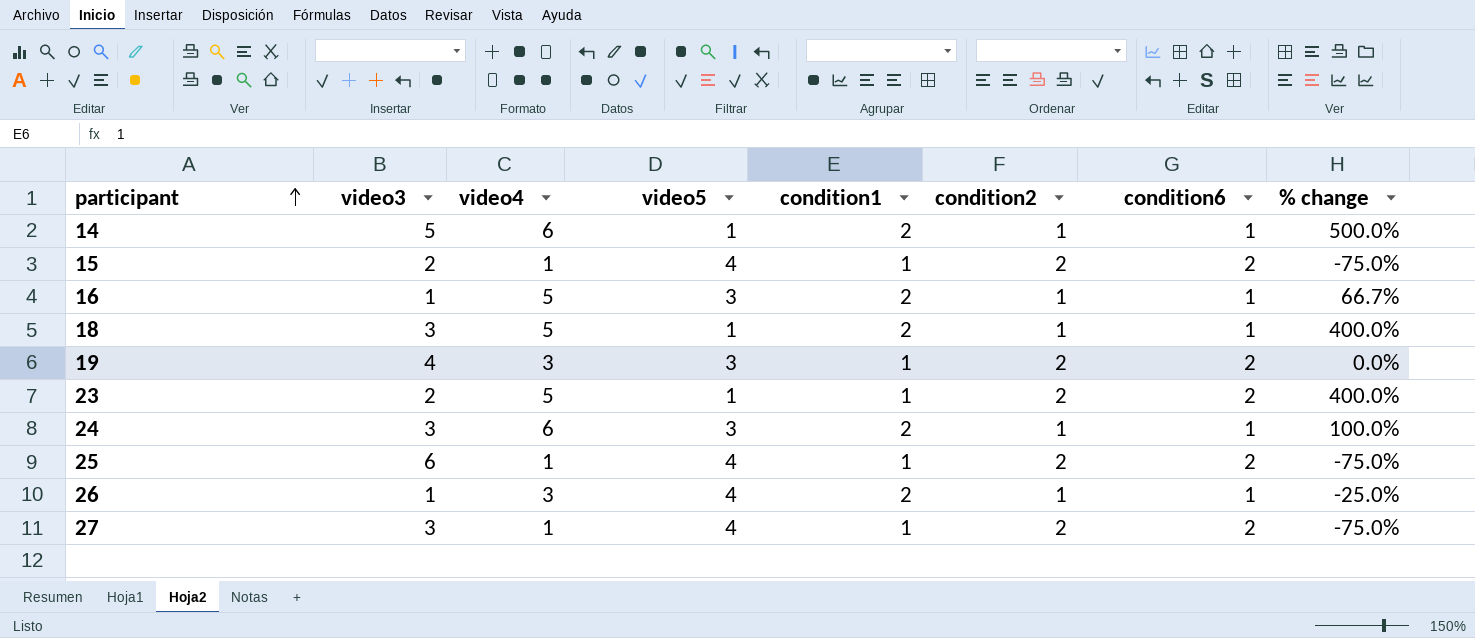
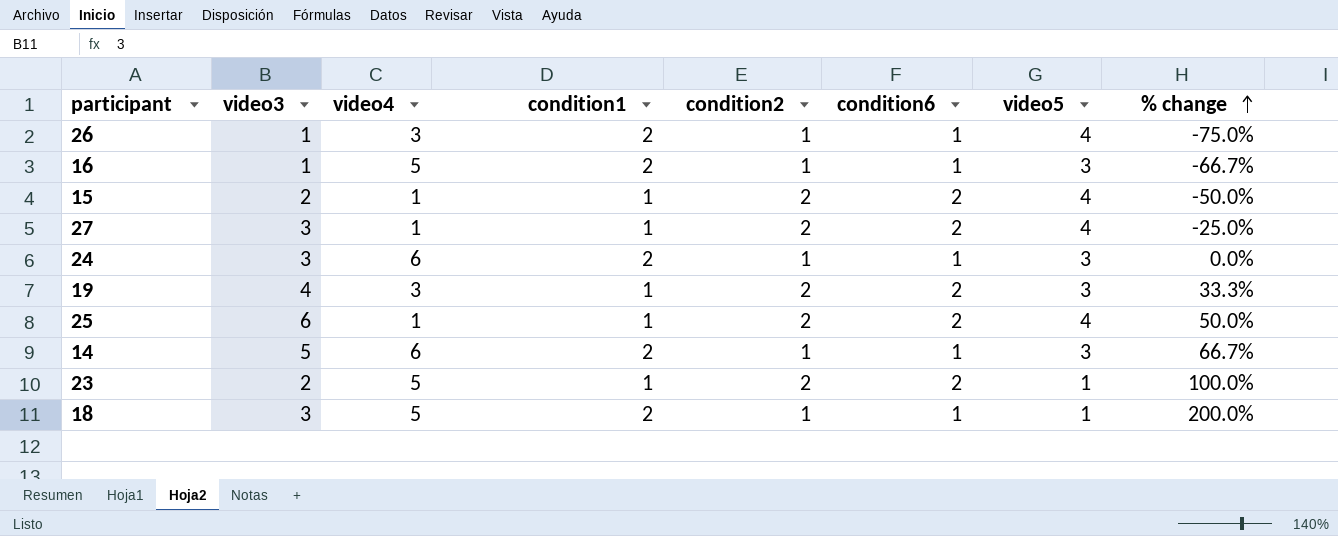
row order: participant ascending -> % change ascending
column video5 | position: 4 -> 7
column % change | formula: ([video4] - [video5]) / [video5] -> ([video3] - [video5]) / [video5]
14 | video5: 1 -> 3

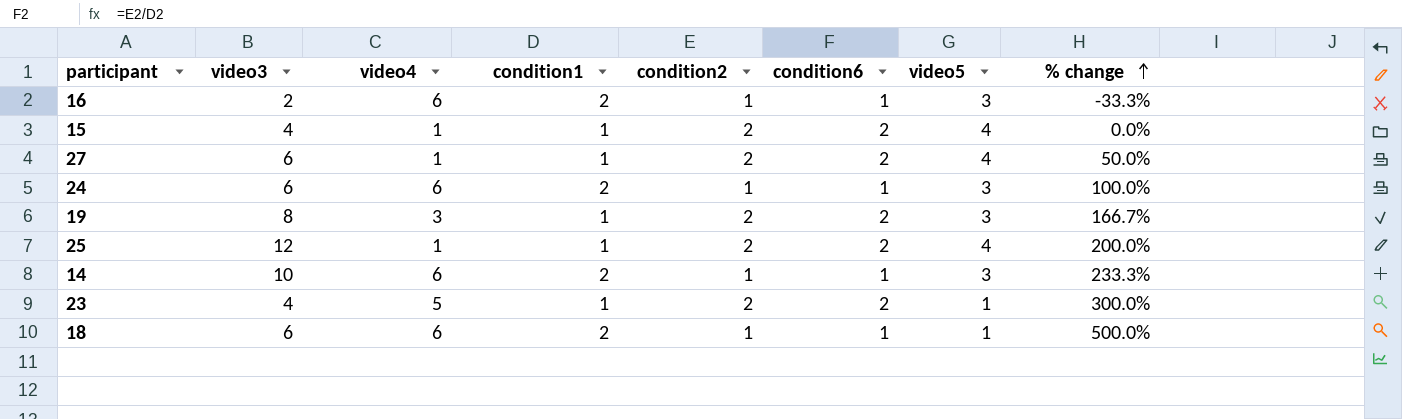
row 26: 1 | 3 | 2 | 1 | 1 | 4 | -75.0% -> none
16 | video3: 1 -> 2
16 | video4: 5 -> 6
16 | % change: -66.7% -> -33.3%
15 | video3: 2 -> 4
15 | % change: -50.0% -> 0.0%
27 | video3: 3 -> 6
27 | % change: -25.0% -> 50.0%
24 | video3: 3 -> 6
24 | % change: 0.0% -> 100.0%
19 | video3: 4 -> 8
19 | % change: 33.3% -> 166.7%
25 | video3: 6 -> 12
25 | % change: 50.0% -> 200.0%
14 | video3: 5 -> 10
14 | % change: 66.7% -> 233.3%
23 | video3: 2 -> 4
23 | % change: 100.0% -> 300.0%
18 | video3: 3 -> 6
18 | video4: 5 -> 6
18 | % change: 200.0% -> 500.0%

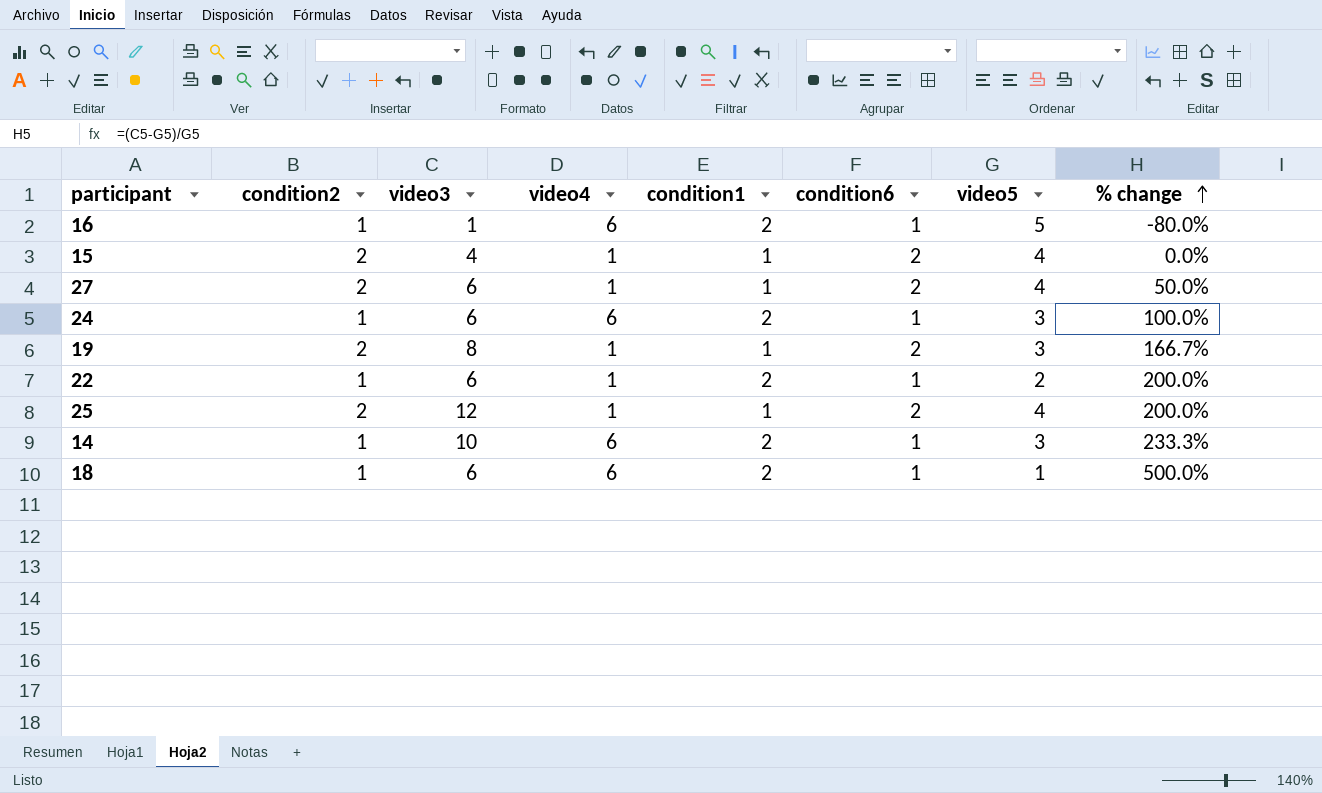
column condition2 | position: 5 -> 2
row 23: 4 | 5 | 1 | 2 | 2 | 1 | 300.0% -> none
16 | video3: 2 -> 1
16 | video5: 3 -> 5
16 | % change: -33.3% -> -80.0%
19 | video4: 3 -> 1
row 22: none -> 1 | 6 | 1 | 2 | 1 | 2 | 200.0%

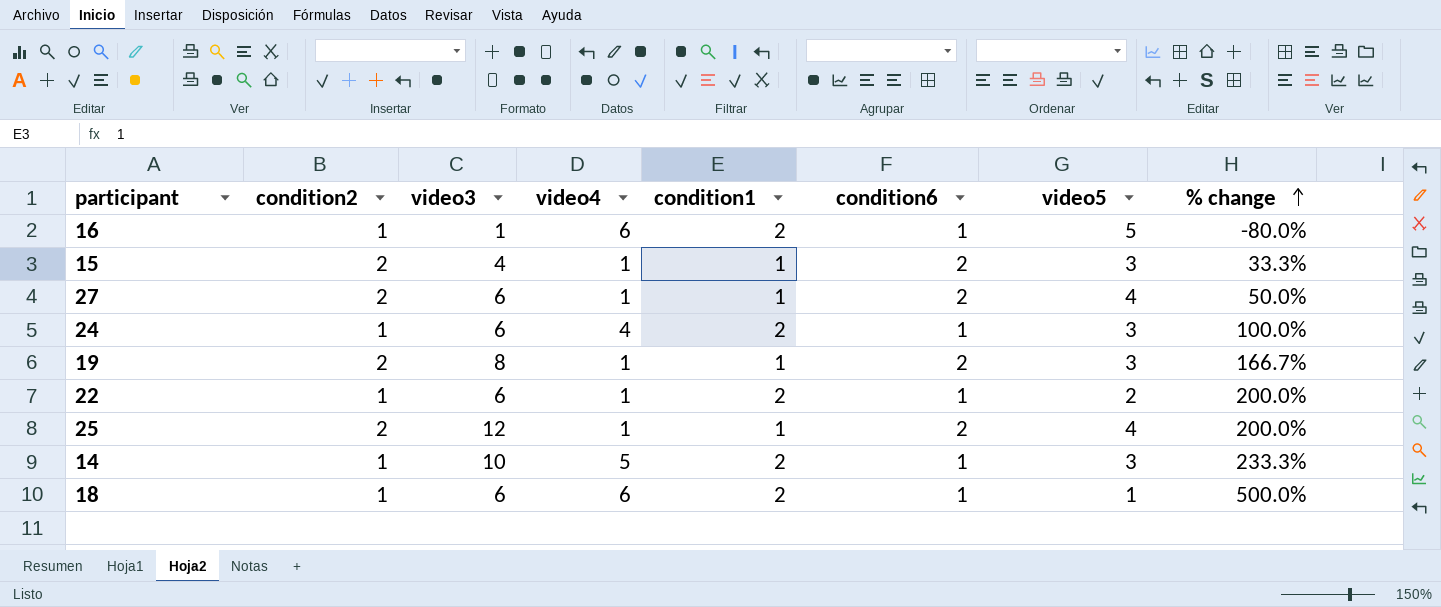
15 | video5: 4 -> 3
15 | % change: 0.0% -> 33.3%
24 | video4: 6 -> 4
14 | video4: 6 -> 5

